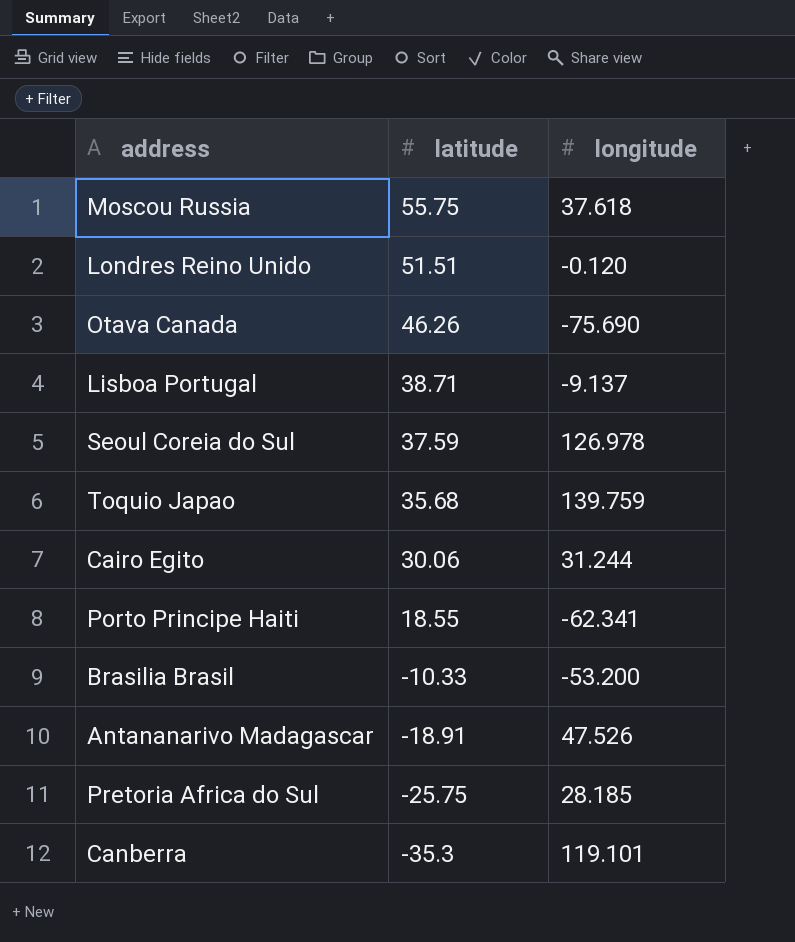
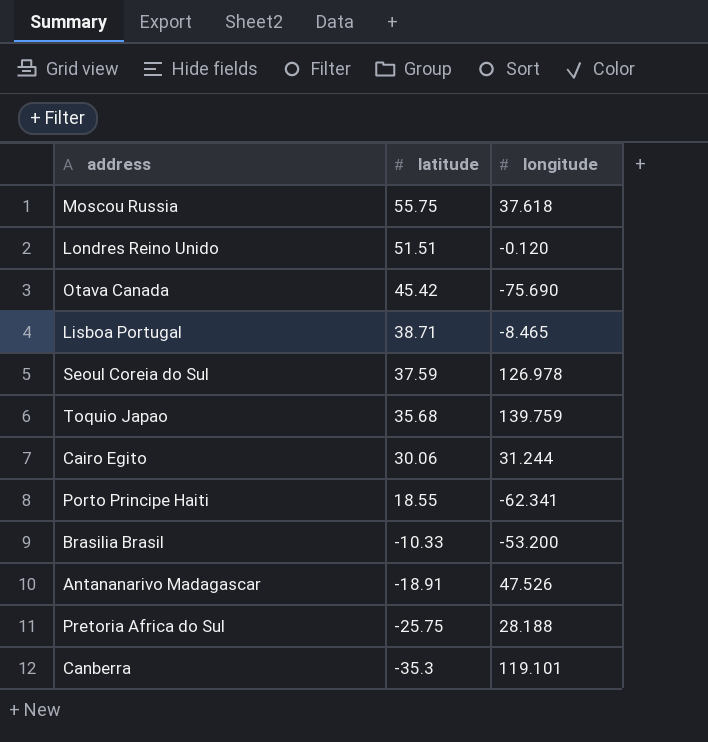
Otava Canada | latitude: 46.26 -> 45.42
Lisboa Portugal | longitude: -9.137 -> -8.465
Pretoria Africa do Sul | longitude: 28.185 -> 28.188

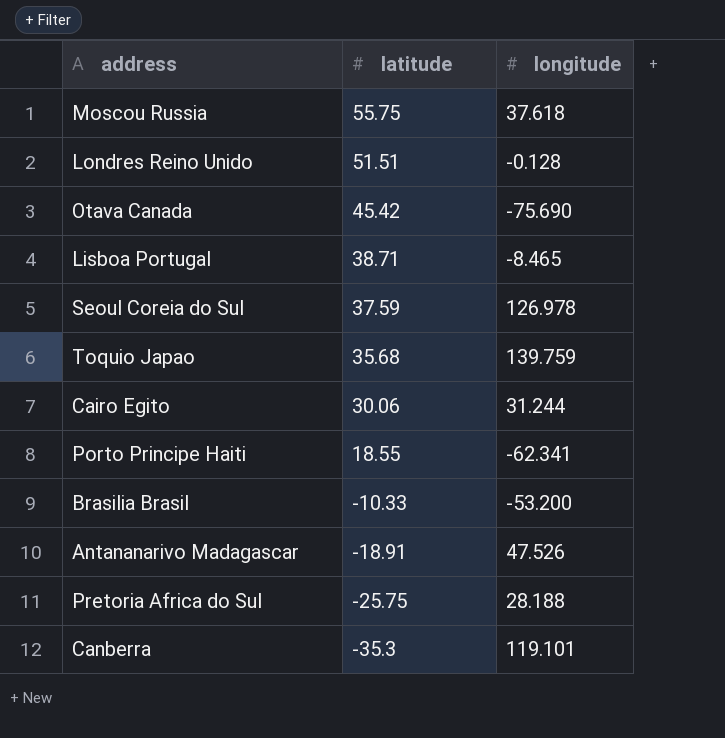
Londres Reino Unido | longitude: -0.120 -> -0.128

